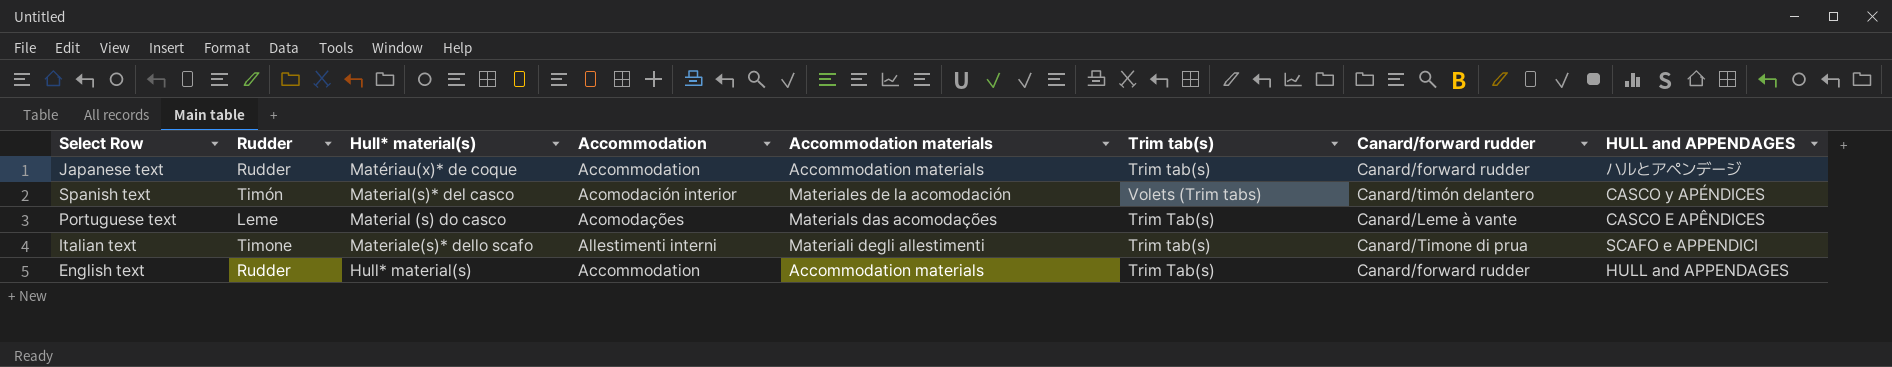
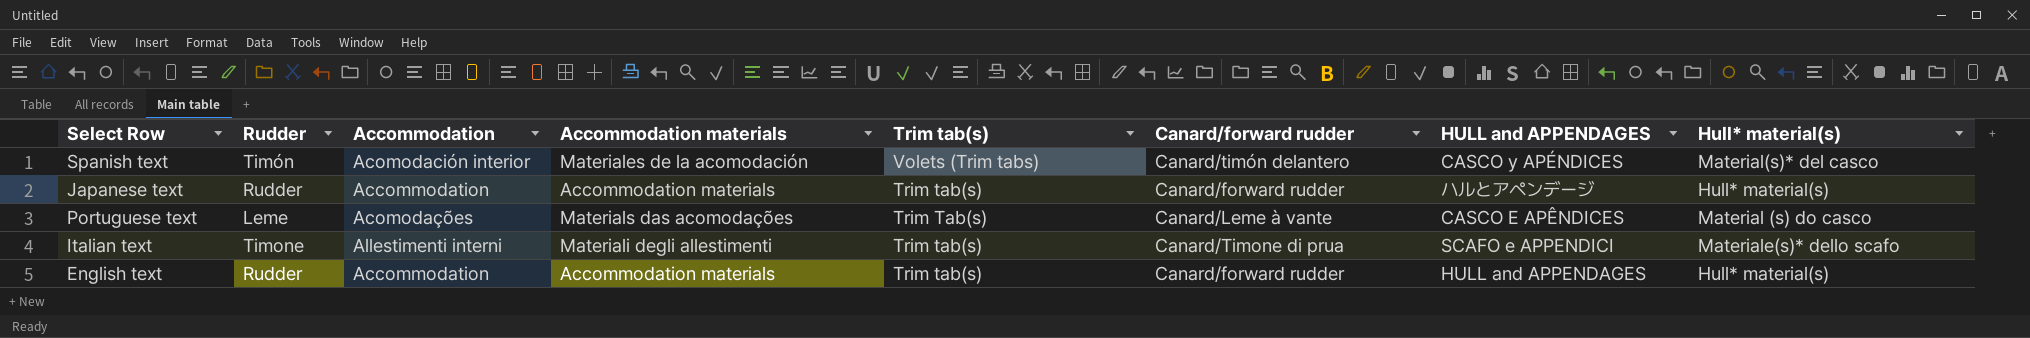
row order: none -> Trim tab(s) descending
column Hull* material(s) | position: 3 -> 8
Japanese text | Hull* material(s): Matériau(x)* de coque -> Hull* material(s)
English text | Trim tab(s): Trim Tab(s) -> Trim tab(s)

